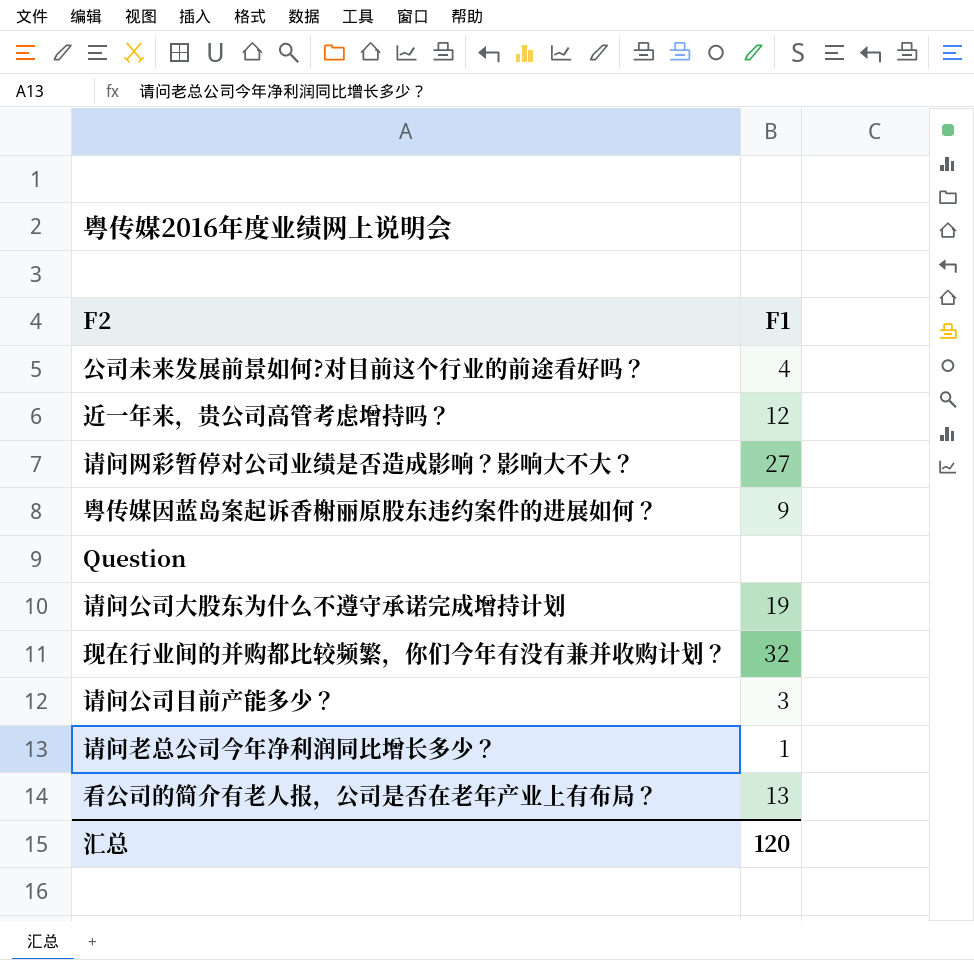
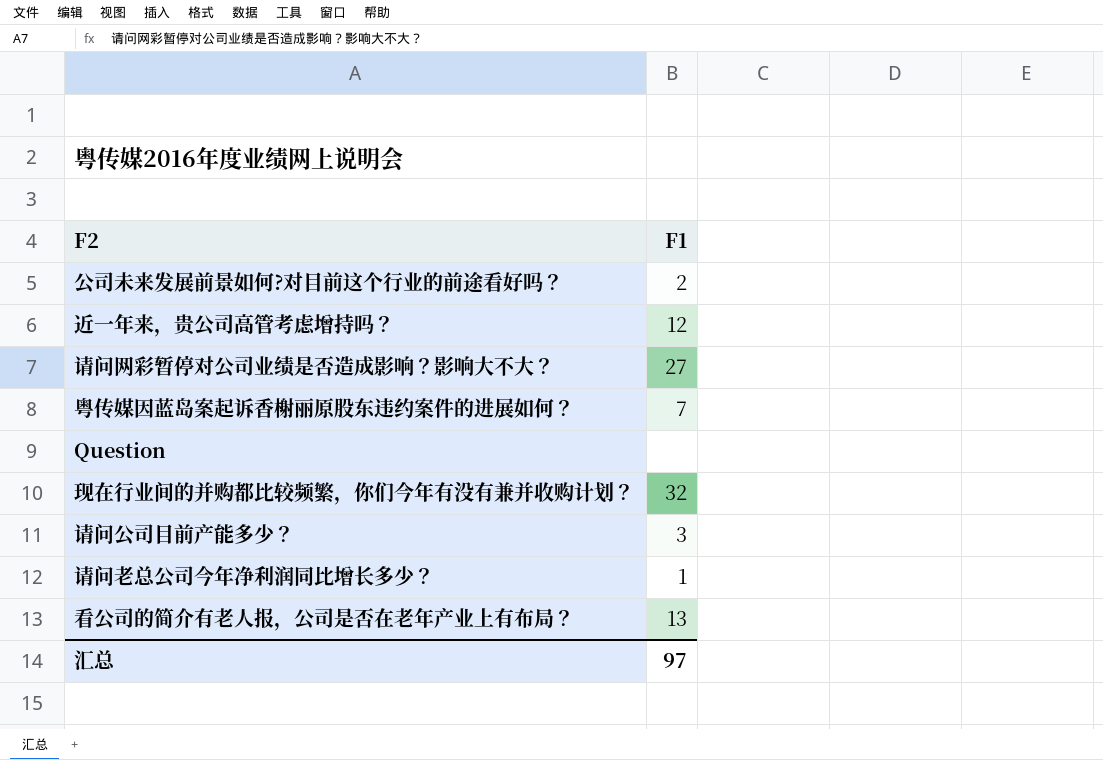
row 请问公司大股东为什么不遵守承诺完成增持计划: 19 -> none
公司未来发展前景如何?对目前这个行业的前途看好吗？ | F1: 4 -> 2
粤传媒因蓝岛案起诉香榭丽原股东违约案件的进展如何？ | F1: 9 -> 7
汇总 | F1: 120 -> 97

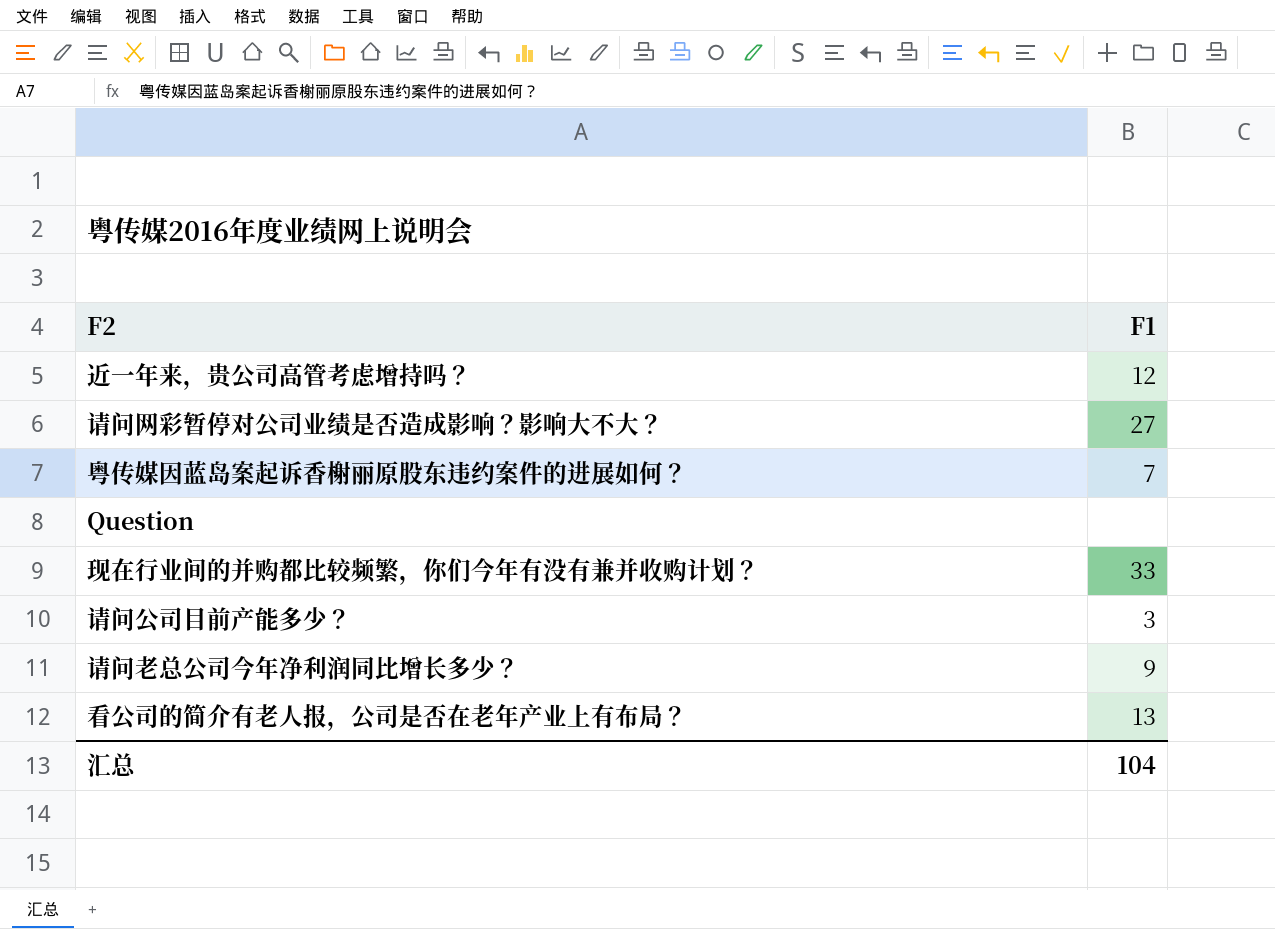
row 公司未来发展前景如何?对目前这个行业的前途看好吗？: 2 -> none
现在行业间的并购都比较频繁，你们今年有没有兼并收购计划？ | F1: 32 -> 33
请问老总公司今年净利润同比增长多少？ | F1: 1 -> 9
汇总 | F1: 97 -> 104

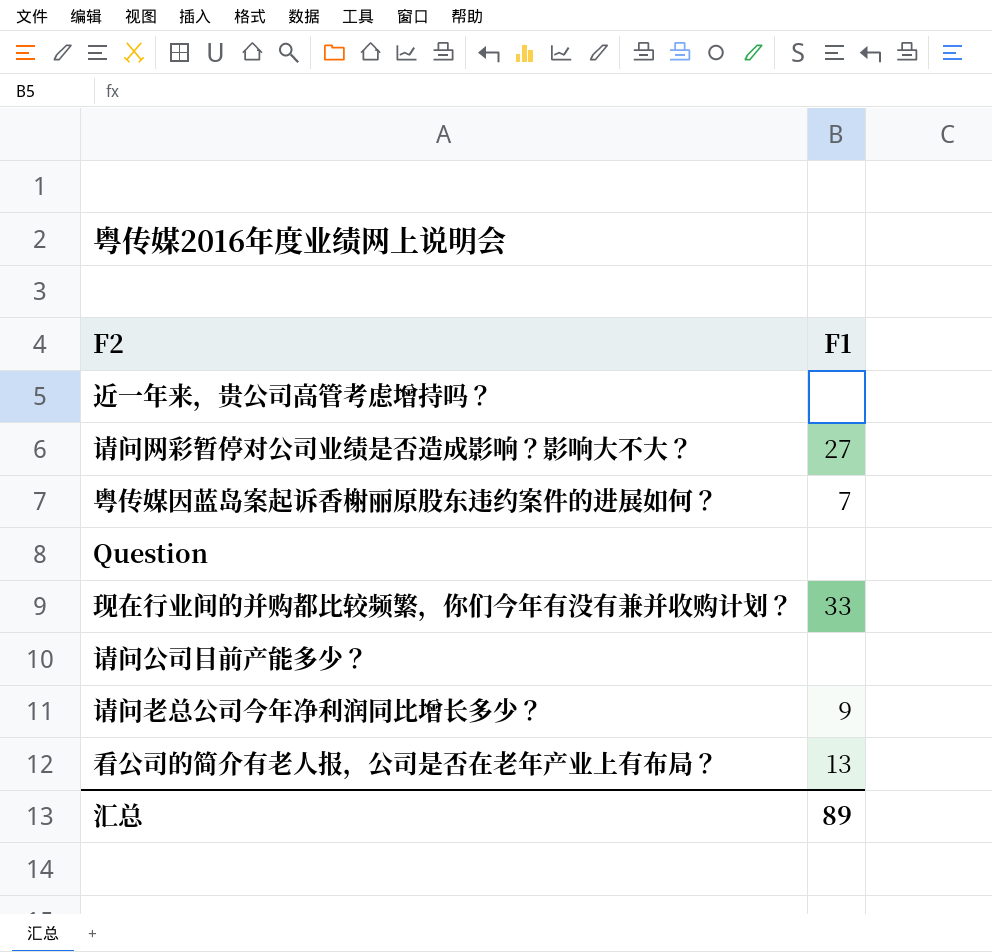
近一年来，贵公司高管考虑增持吗？ | F1: 12 -> none
请问公司目前产能多少？ | F1: 3 -> none
汇总 | F1: 104 -> 89

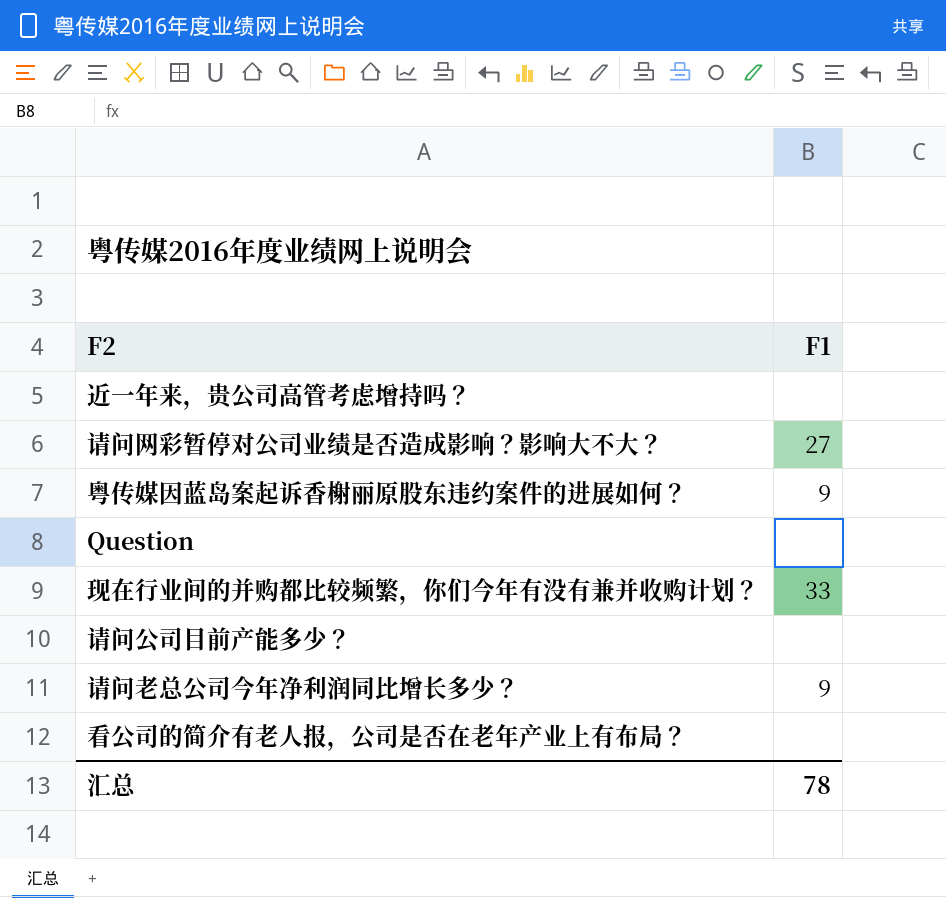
粤传媒因蓝岛案起诉香榭丽原股东违约案件的进展如何？ | F1: 7 -> 9
看公司的简介有老人报，公司是否在老年产业上有布局？ | F1: 13 -> none
汇总 | F1: 89 -> 78

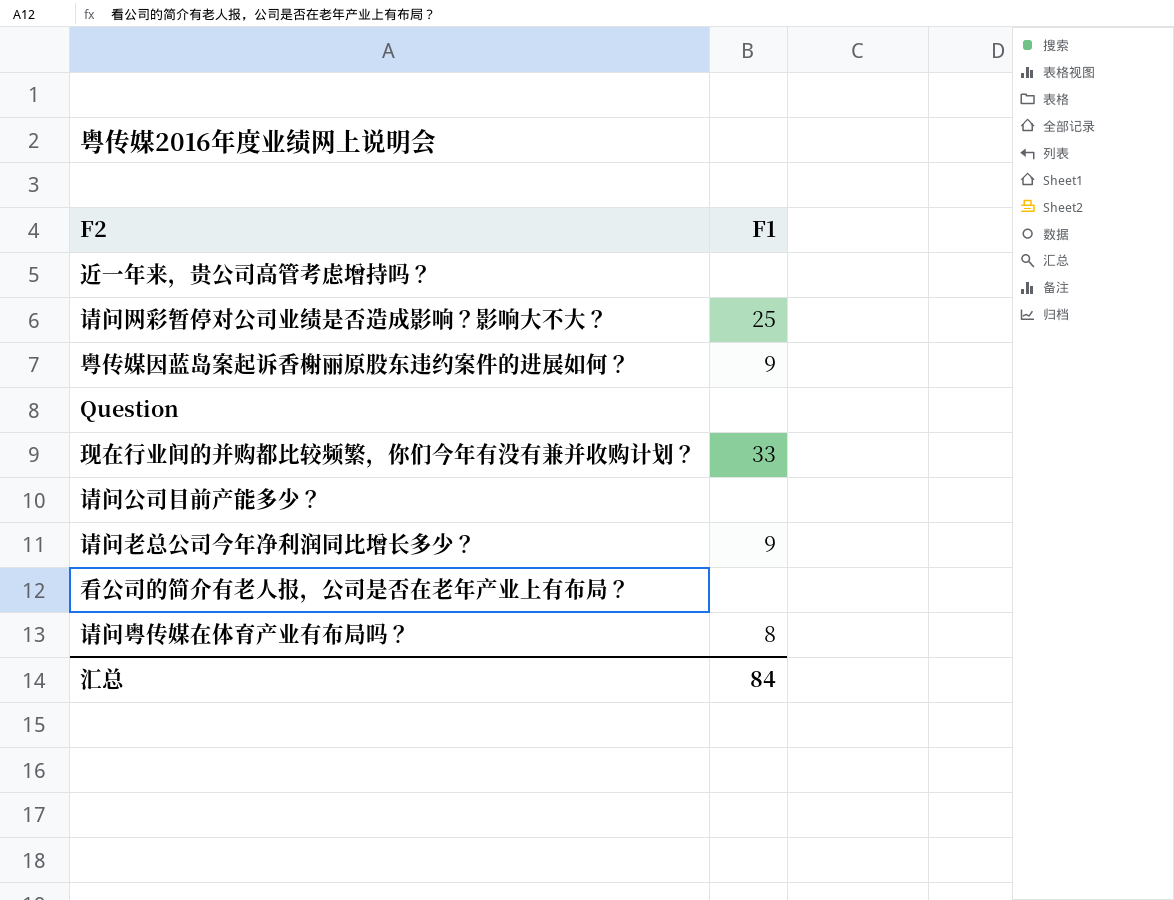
请问网彩暂停对公司业绩是否造成影响？影响大不大？ | F1: 27 -> 25
row 请问粤传媒在体育产业有布局吗？: none -> 8
汇总 | F1: 78 -> 84

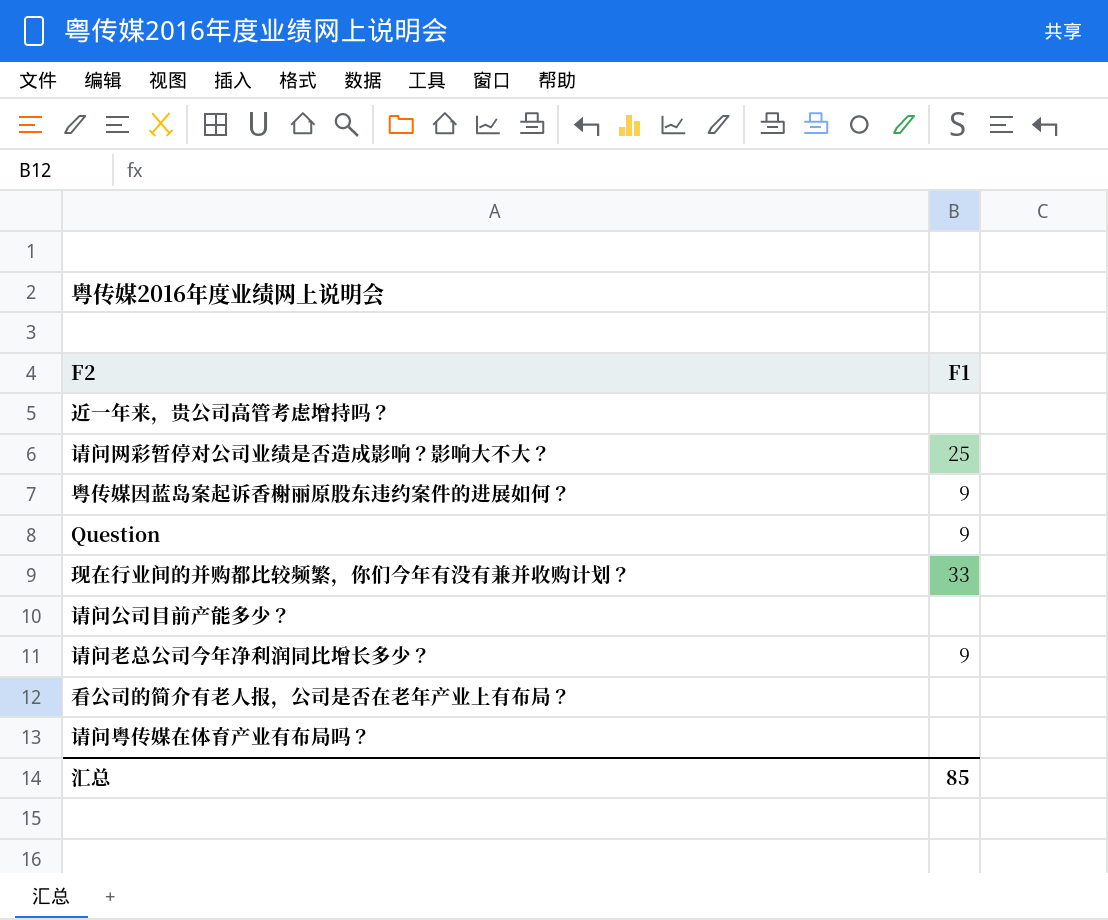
Question | F1: none -> 9
请问粤传媒在体育产业有布局吗？ | F1: 8 -> none
汇总 | F1: 84 -> 85

